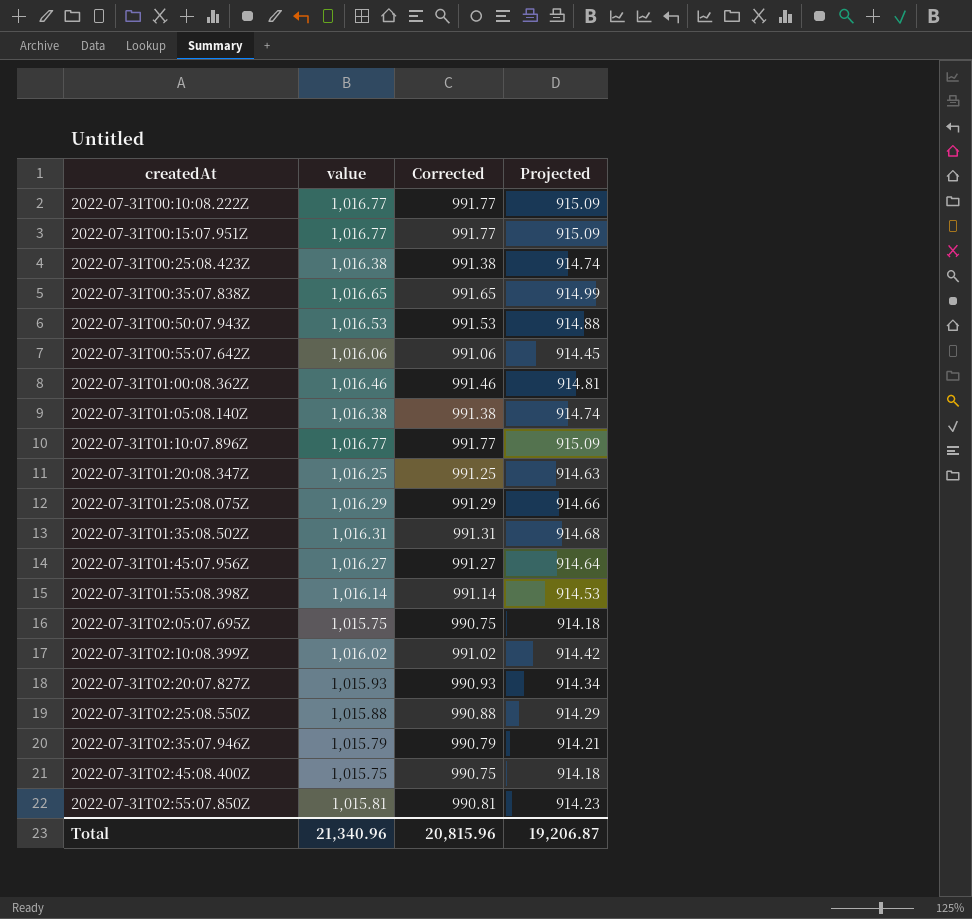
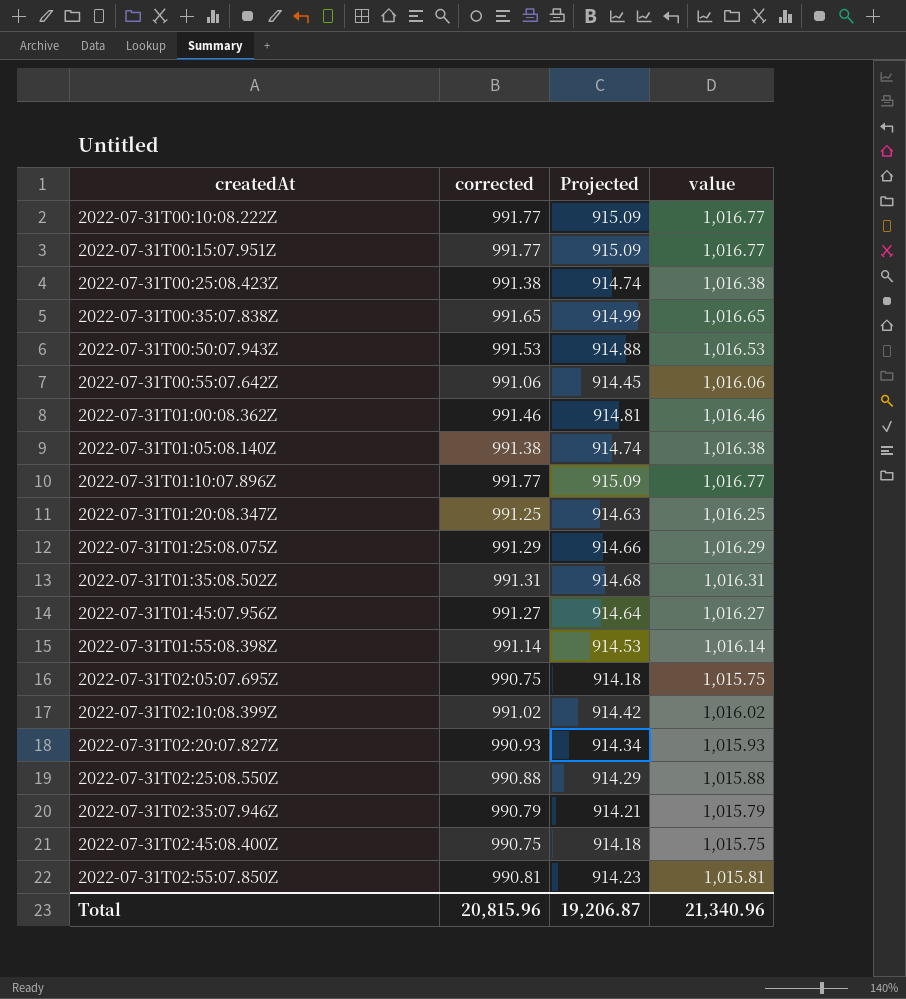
column name: Corrected -> corrected
column value | position: 2 -> 4

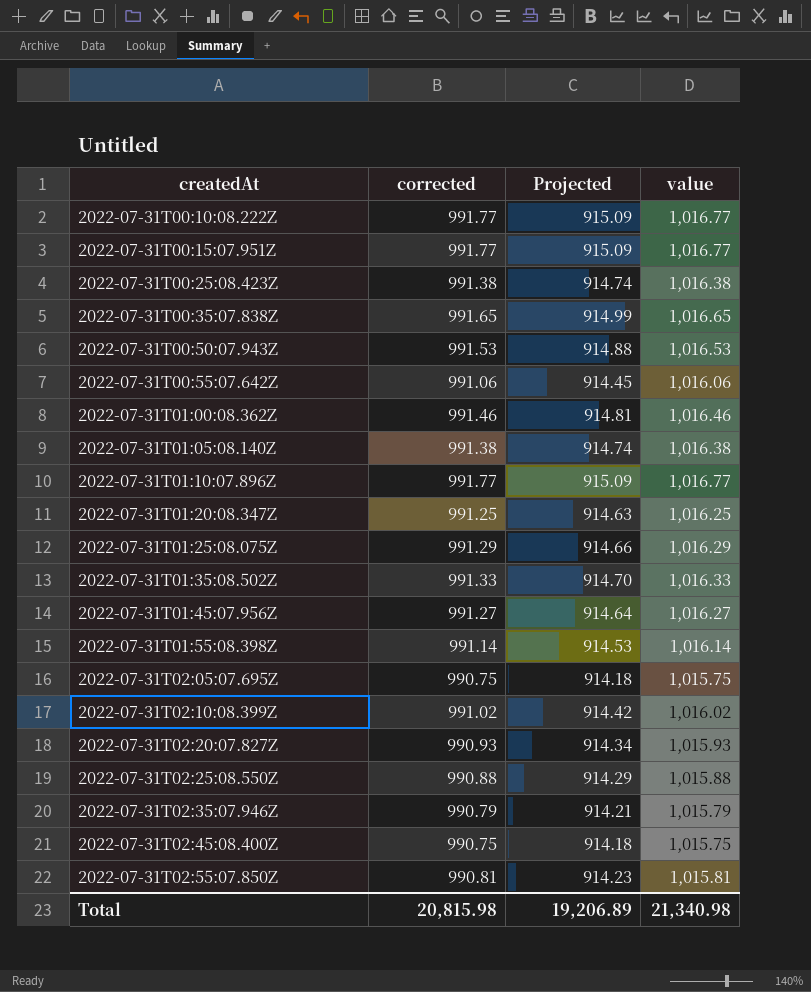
2022-07-31T01:35:08.502Z | corrected: 991.31 -> 991.33
2022-07-31T01:35:08.502Z | Projected: 914.68 -> 914.70
2022-07-31T01:35:08.502Z | value: 1,016.31 -> 1,016.33
Total | corrected: 20,815.96 -> 20,815.98
Total | Projected: 19,206.87 -> 19,206.89
Total | value: 21,340.96 -> 21,340.98

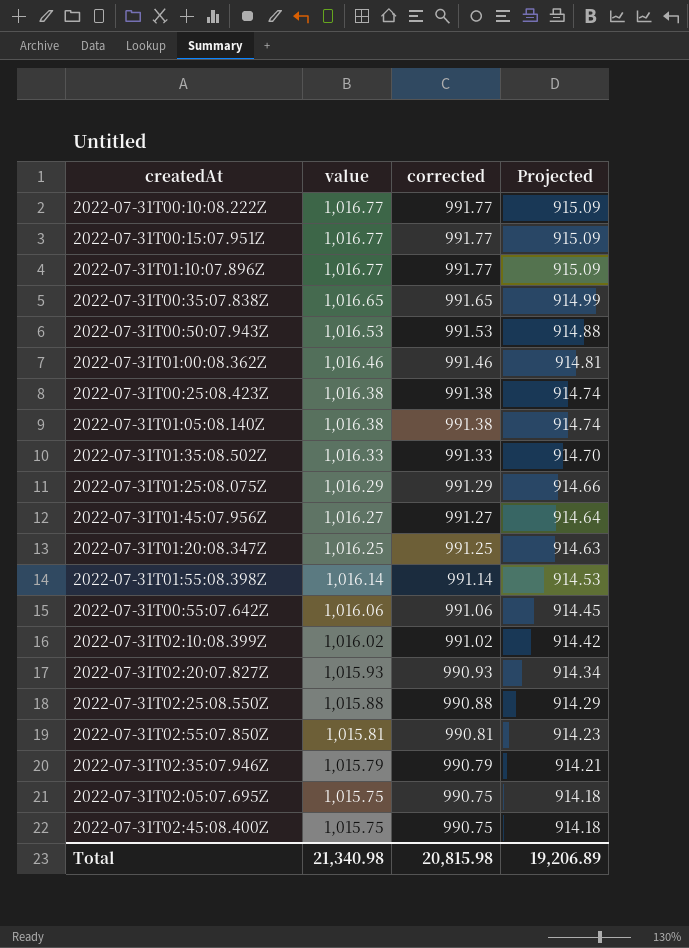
row order: createdAt ascending -> value descending
column value | position: 4 -> 2

